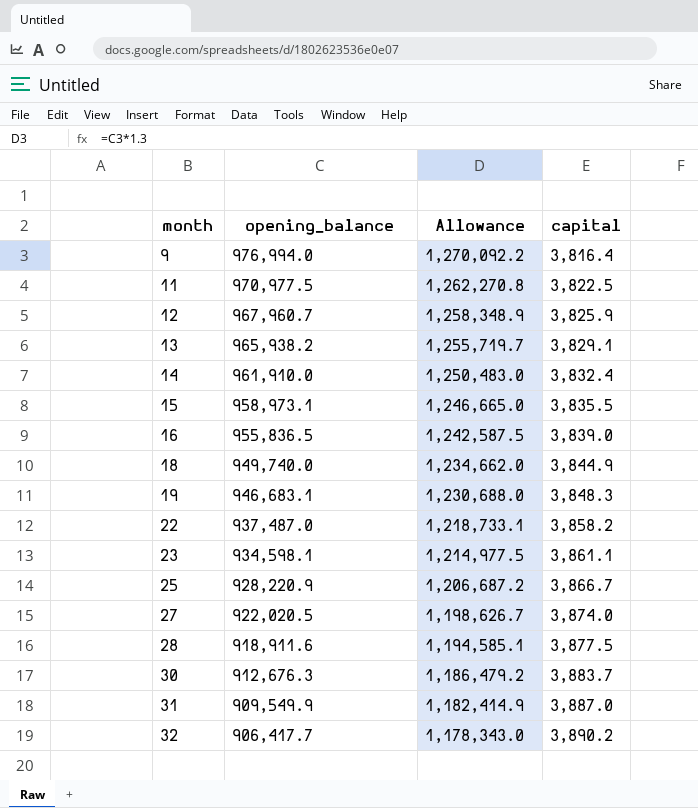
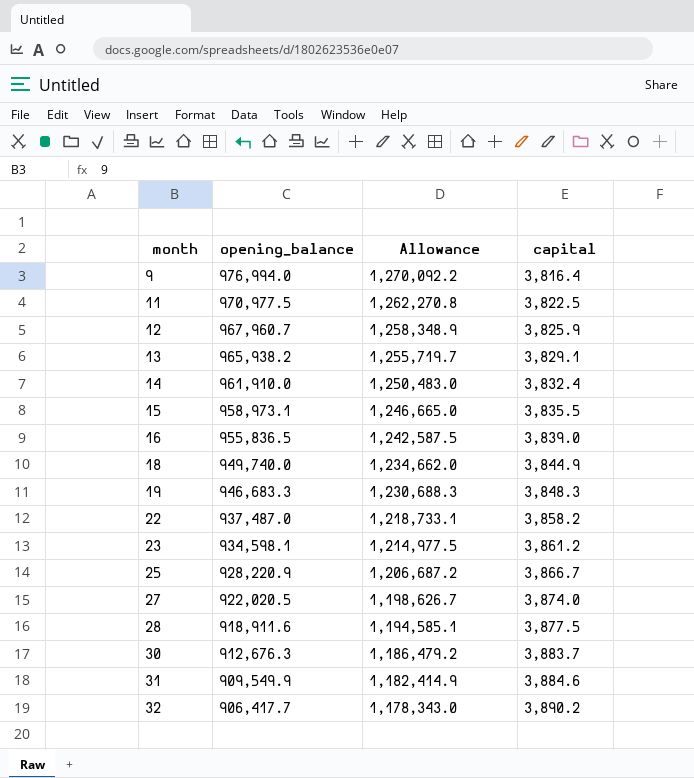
19 | opening_balance: 946,683.1 -> 946,683.3
19 | Allowance: 1,230,688.0 -> 1,230,688.3
23 | capital: 3,861.1 -> 3,861.2
31 | capital: 3,887.0 -> 3,884.6

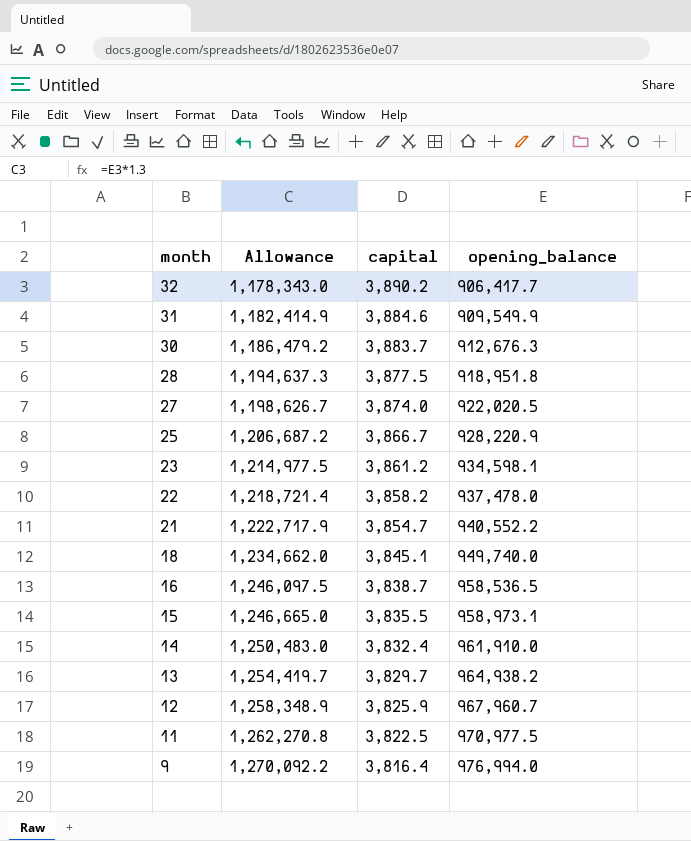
row order: month ascending -> month descending
column opening_balance | position: 2 -> 4
row 19: 946,683.3 | 1,230,688.3 | 3,848.3 -> none
28 | Allowance: 1,194,585.1 -> 1,194,637.3
28 | opening_balance: 918,911.6 -> 918,951.8
22 | Allowance: 1,218,733.1 -> 1,218,721.4
22 | opening_balance: 937,487.0 -> 937,478.0
row 21: none -> 1,222,717.9 | 3,854.7 | 940,552.2
18 | capital: 3,844.9 -> 3,845.1
16 | Allowance: 1,242,587.5 -> 1,246,097.5
16 | capital: 3,839.0 -> 3,838.7
16 | opening_balance: 955,836.5 -> 958,536.5
13 | Allowance: 1,255,719.7 -> 1,254,419.7
13 | capital: 3,829.1 -> 3,829.7
13 | opening_balance: 965,938.2 -> 964,938.2

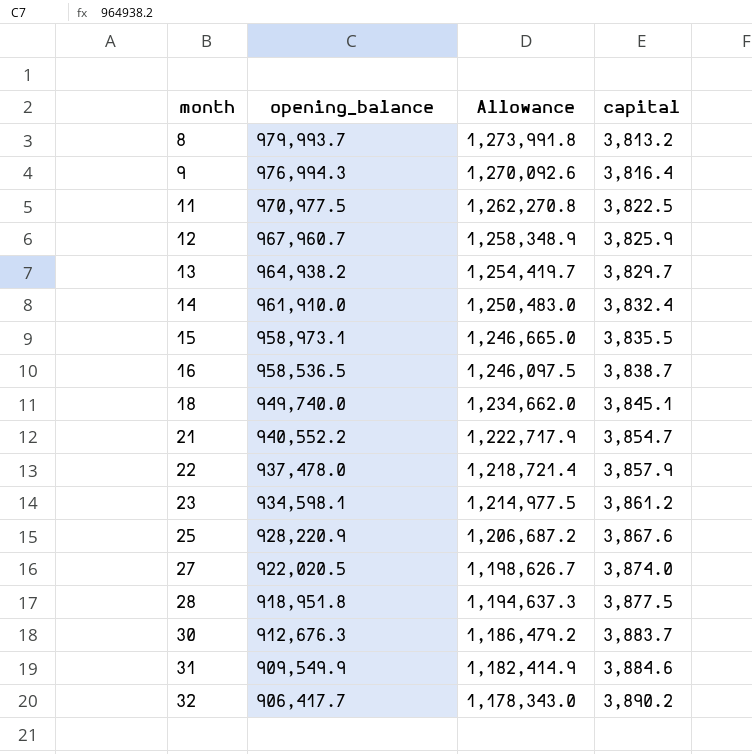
row order: month descending -> month ascending
column opening_balance | position: 4 -> 2
row 8: none -> 979,993.7 | 1,273,991.8 | 3,813.2
9 | opening_balance: 976,994.0 -> 976,994.3
9 | Allowance: 1,270,092.2 -> 1,270,092.6
22 | capital: 3,858.2 -> 3,857.9
25 | capital: 3,866.7 -> 3,867.6

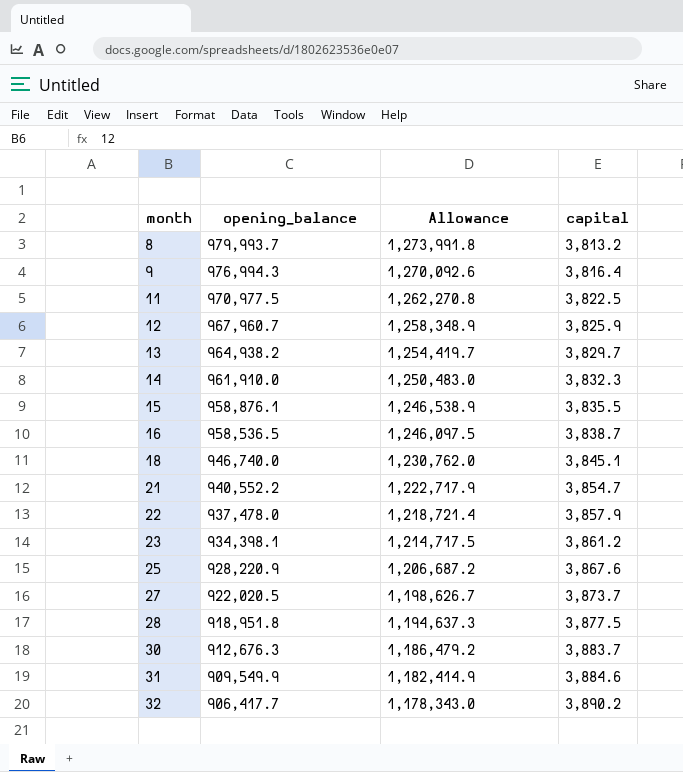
14 | capital: 3,832.4 -> 3,832.3
15 | opening_balance: 958,973.1 -> 958,876.1
15 | Allowance: 1,246,665.0 -> 1,246,538.9
18 | opening_balance: 949,740.0 -> 946,740.0
18 | Allowance: 1,234,662.0 -> 1,230,762.0
23 | opening_balance: 934,598.1 -> 934,398.1
23 | Allowance: 1,214,977.5 -> 1,214,717.5
27 | capital: 3,874.0 -> 3,873.7

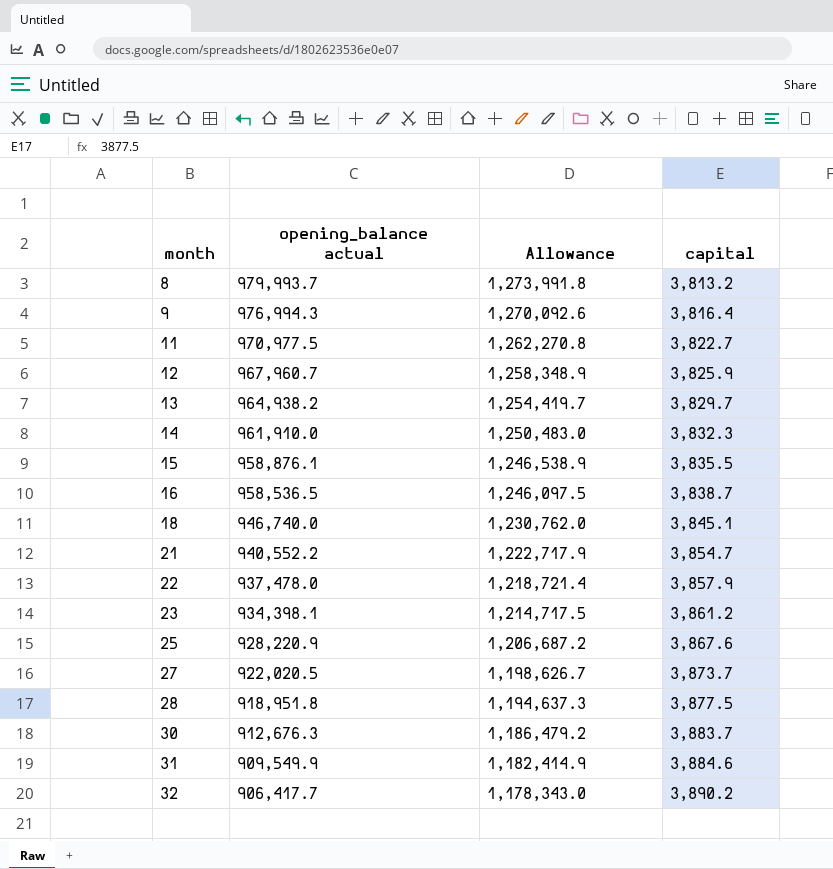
column name: opening_balance -> opening_balance actual
11 | capital: 3,822.5 -> 3,822.7

